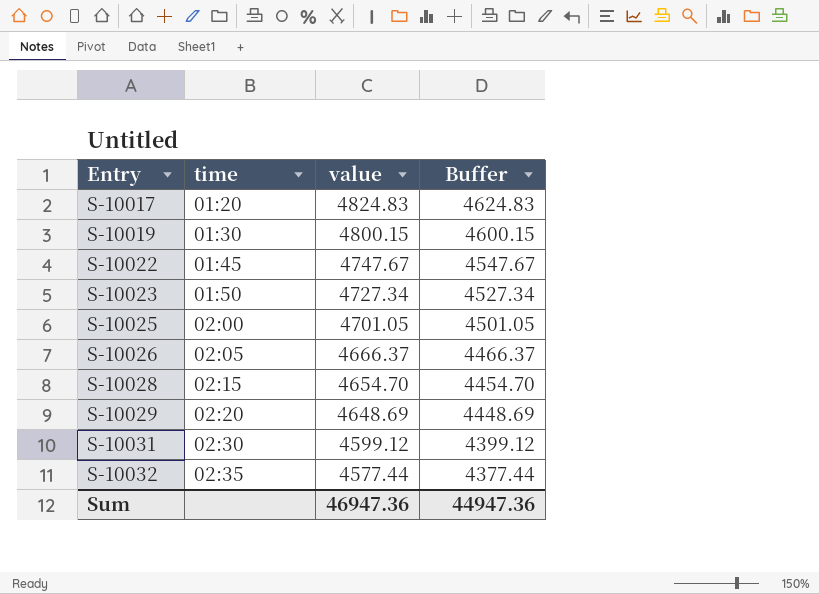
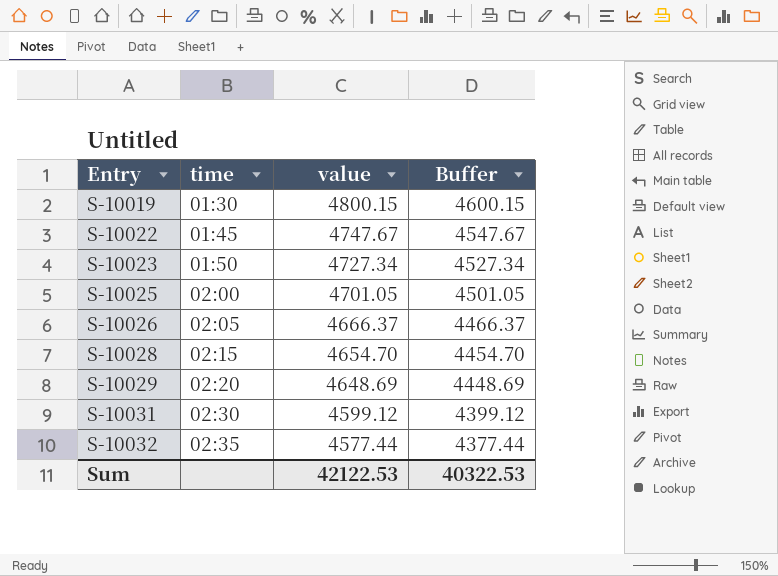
row S-10017: 01:20 | 4824.83 | 4624.83 -> none
Sum | value: 46947.36 -> 42122.53
Sum | Buffer: 44947.36 -> 40322.53

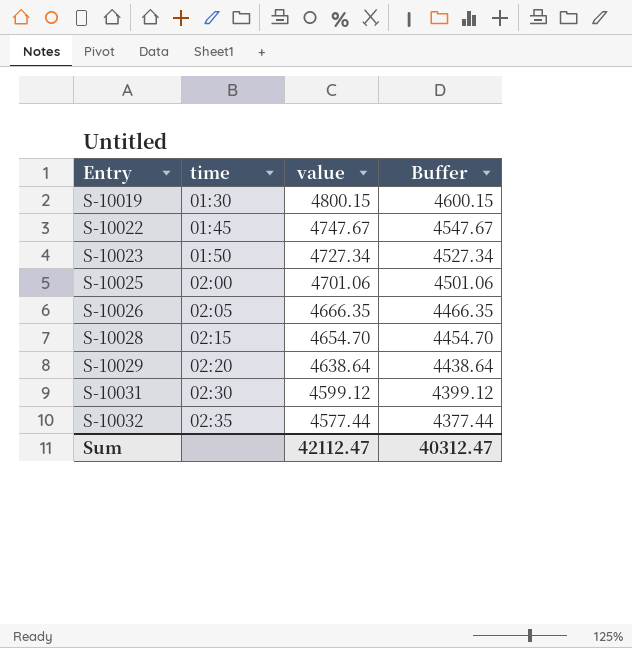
S-10025 | value: 4701.05 -> 4701.06
S-10025 | Buffer: 4501.05 -> 4501.06
S-10026 | value: 4666.37 -> 4666.35
S-10026 | Buffer: 4466.37 -> 4466.35
S-10029 | value: 4648.69 -> 4638.64
S-10029 | Buffer: 4448.69 -> 4438.64
Sum | value: 42122.53 -> 42112.47
Sum | Buffer: 40322.53 -> 40312.47

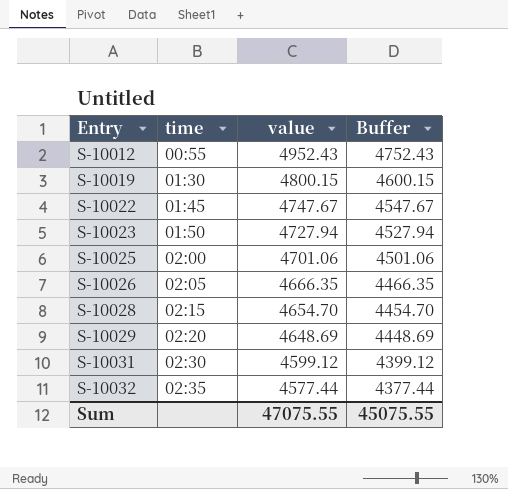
row S-10012: none -> 00:55 | 4952.43 | 4752.43
S-10023 | value: 4727.34 -> 4727.94
S-10023 | Buffer: 4527.34 -> 4527.94
S-10029 | value: 4638.64 -> 4648.69
S-10029 | Buffer: 4438.64 -> 4448.69
Sum | value: 42112.47 -> 47075.55
Sum | Buffer: 40312.47 -> 45075.55

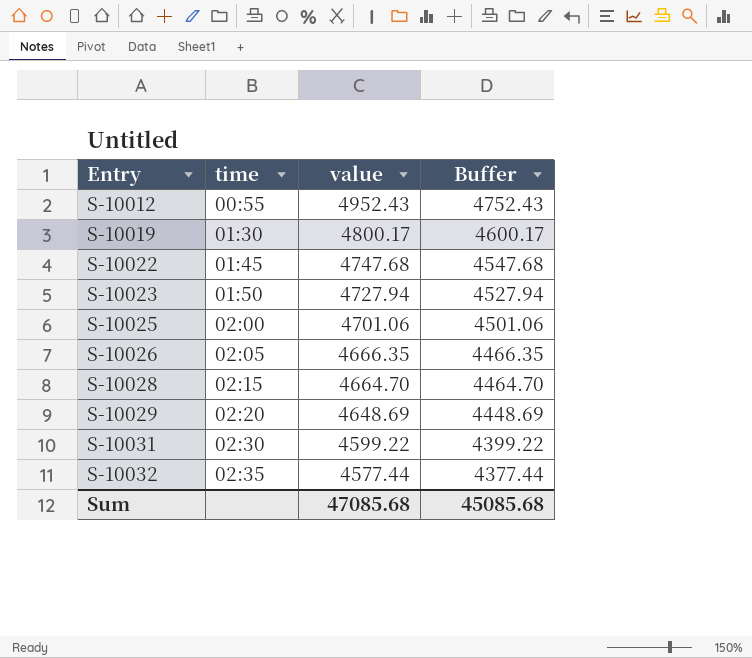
S-10019 | value: 4800.15 -> 4800.17
S-10019 | Buffer: 4600.15 -> 4600.17
S-10022 | value: 4747.67 -> 4747.68
S-10022 | Buffer: 4547.67 -> 4547.68
S-10028 | value: 4654.70 -> 4664.70
S-10028 | Buffer: 4454.70 -> 4464.70
S-10031 | value: 4599.12 -> 4599.22
S-10031 | Buffer: 4399.12 -> 4399.22
Sum | value: 47075.55 -> 47085.68
Sum | Buffer: 45075.55 -> 45085.68

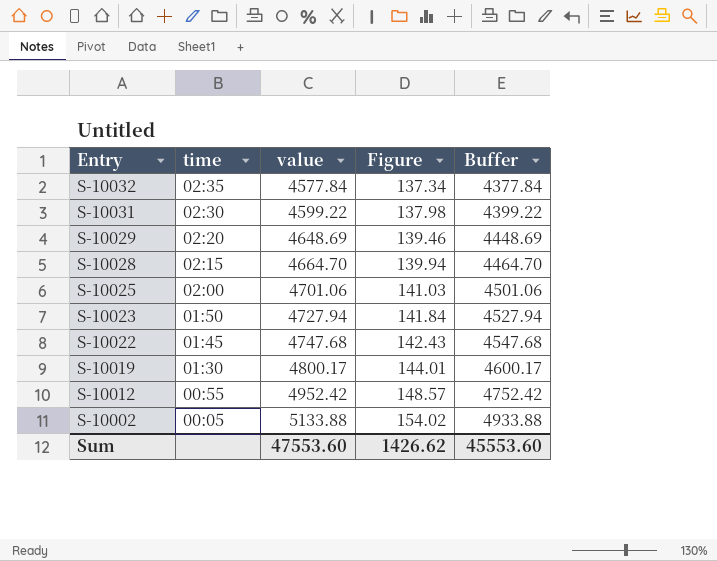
row order: Entry ascending -> Entry descending
column Figure | formula: none -> [value] * 0.03
row S-10026: 02:05 | 4666.35 | 4466.35 -> none
S-10032 | value: 4577.44 -> 4577.84
S-10032 | Buffer: 4377.44 -> 4377.84
S-10012 | value: 4952.43 -> 4952.42
S-10012 | Buffer: 4752.43 -> 4752.42
row S-10002: none -> 00:05 | 5133.88 | 154.02 | 4933.88
Sum | value: 47085.68 -> 47553.60
Sum | Buffer: 45085.68 -> 45553.60

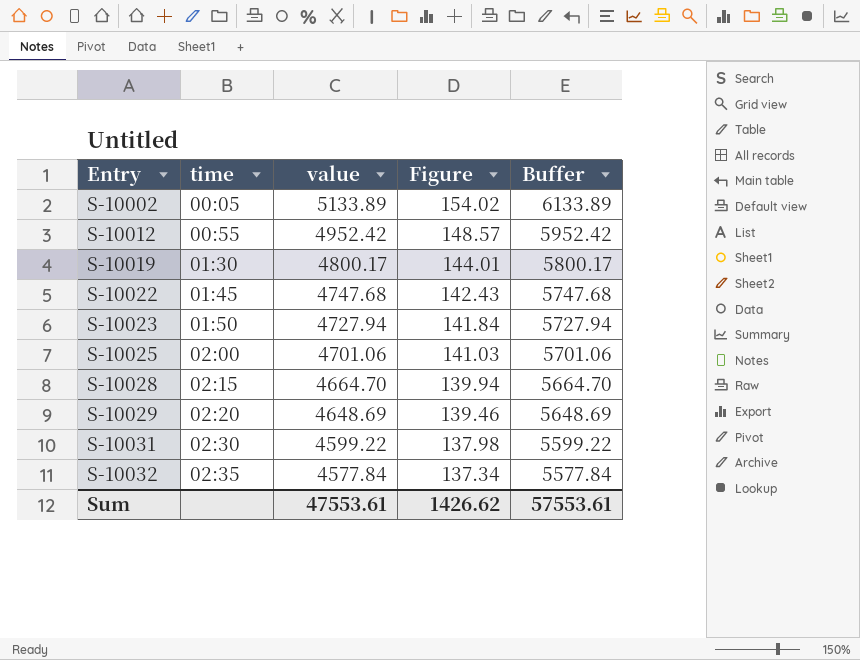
row order: Entry descending -> Entry ascending
column Buffer | formula: [value] - 200 -> [value] + 1000
S-10002 | value: 5133.88 -> 5133.89
Sum | value: 47553.60 -> 47553.61
Sum | Buffer: 45553.60 -> 57553.61

